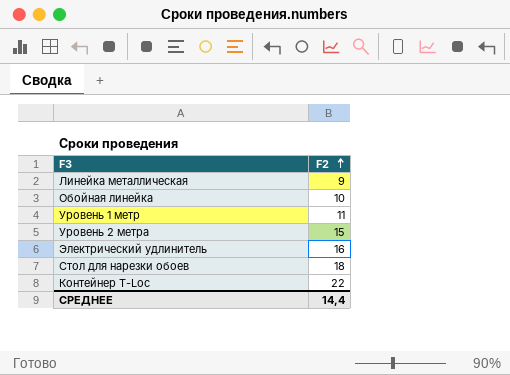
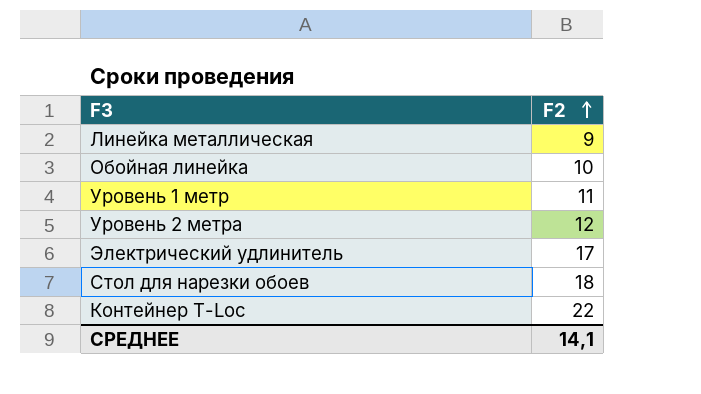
Уровень 2 метра | F2: 15 -> 12
Электрический удлинитель | F2: 16 -> 17
СРЕДНЕЕ | F2: 14,4 -> 14,1

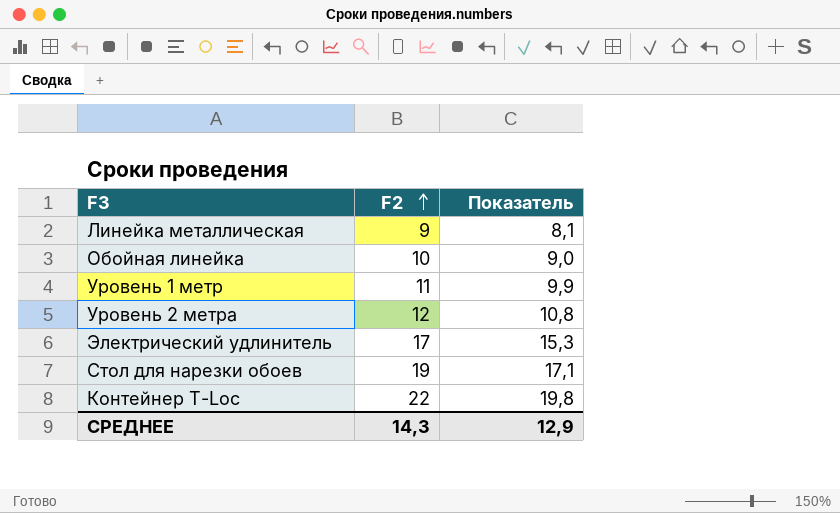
column Показатель | formula: none -> [F2] * 0,9
Cтол для нарезки обоев | F2: 18 -> 19
СРЕДНЕЕ | F2: 14,1 -> 14,3

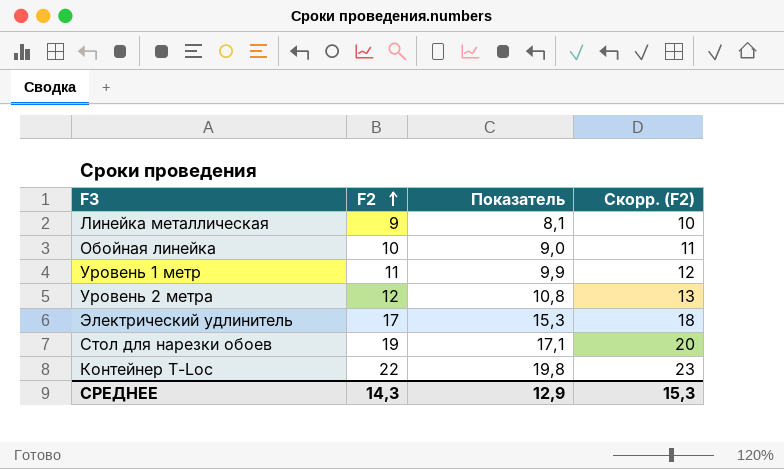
column Скорр. (F2) | formula: none -> [F2] + 1

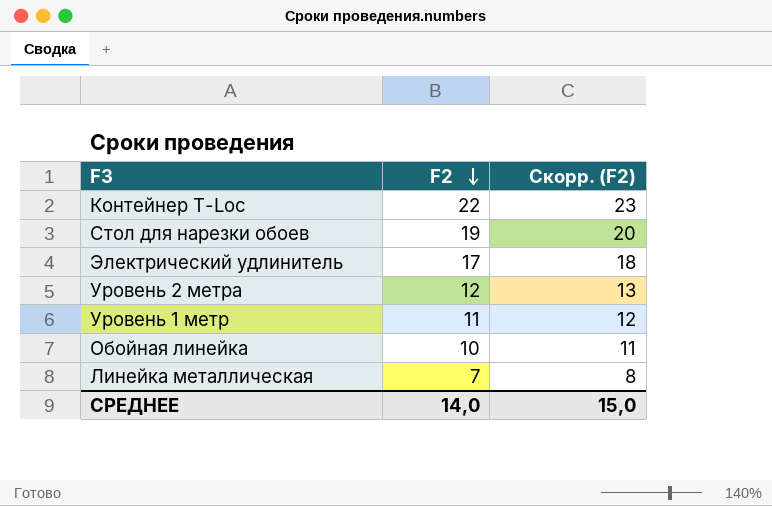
row order: F2 ascending -> F2 descending
column Показатель | formula: [F2] * 0,9 -> none
Линейка металлическая | F2: 9 -> 7
Линейка металлическая | Скорр. (F2): 10 -> 8
СРЕДНЕЕ | F2: 14,3 -> 14,0
СРЕДНЕЕ | Скорр. (F2): 15,3 -> 15,0

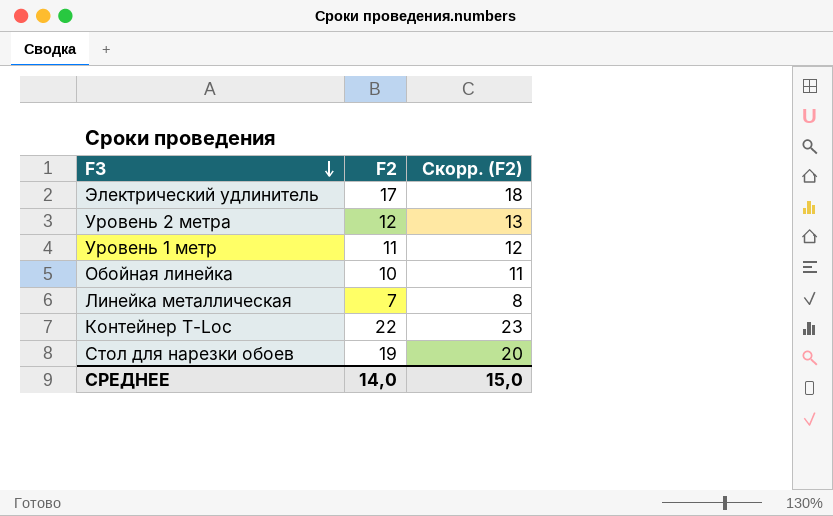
row order: F2 descending -> F3 descending

